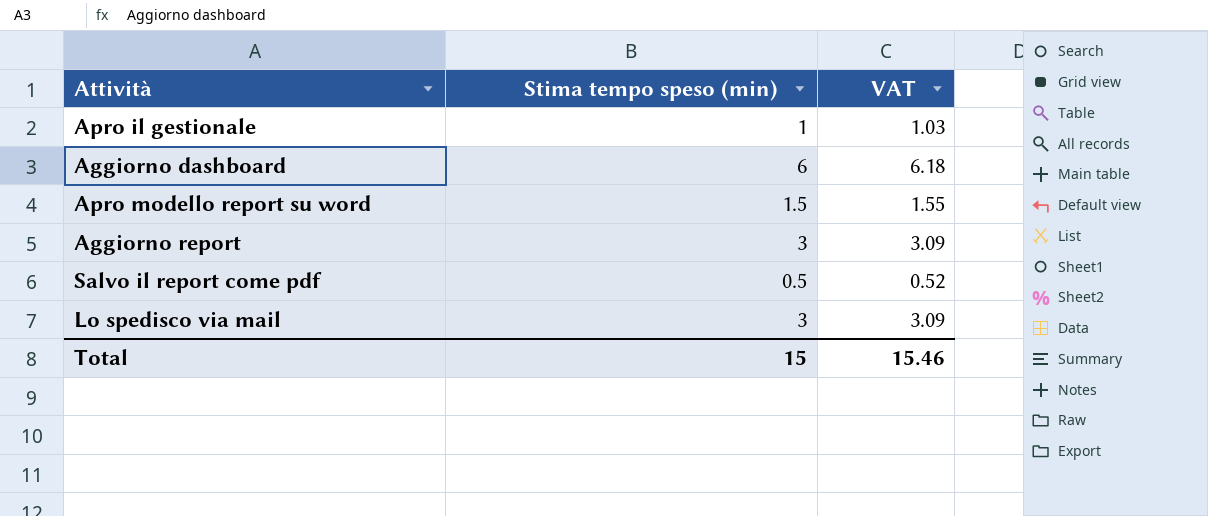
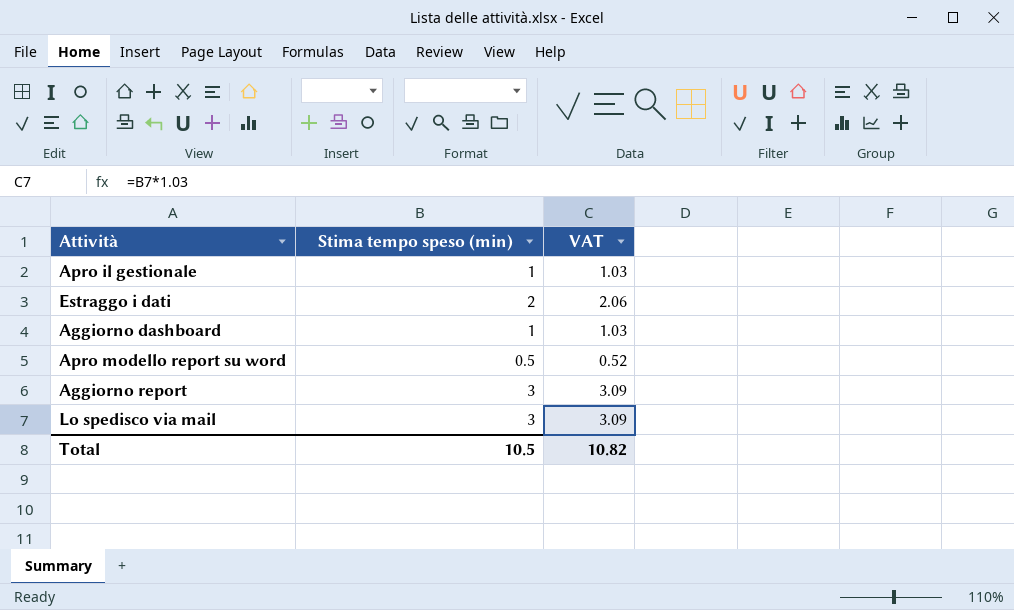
row Salvo il report come pdf: 0.5 | 0.52 -> none
row Estraggo i dati: none -> 2 | 2.06
Aggiorno dashboard | Stima tempo speso (min): 6 -> 1
Aggiorno dashboard | VAT: 6.18 -> 1.03
Apro modello report su word | Stima tempo speso (min): 1.5 -> 0.5
Apro modello report su word | VAT: 1.55 -> 0.52
Total | Stima tempo speso (min): 15 -> 10.5
Total | VAT: 15.46 -> 10.82

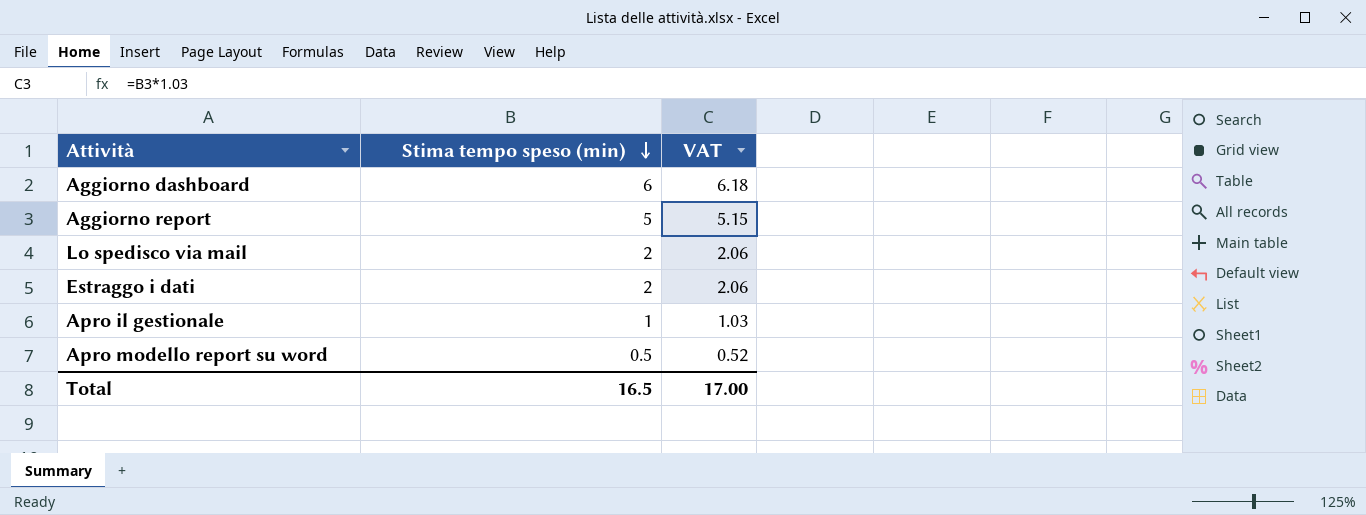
row order: none -> Stima tempo speso (min) descending
Aggiorno dashboard | Stima tempo speso (min): 1 -> 6
Aggiorno dashboard | VAT: 1.03 -> 6.18
Aggiorno report | Stima tempo speso (min): 3 -> 5
Aggiorno report | VAT: 3.09 -> 5.15
Lo spedisco via mail | Stima tempo speso (min): 3 -> 2
Lo spedisco via mail | VAT: 3.09 -> 2.06
Total | Stima tempo speso (min): 10.5 -> 16.5
Total | VAT: 10.82 -> 17.00

